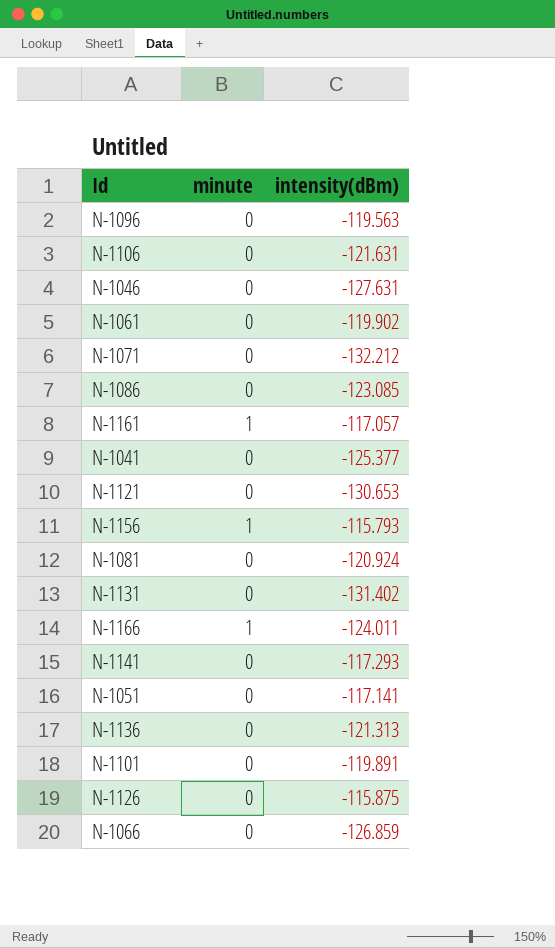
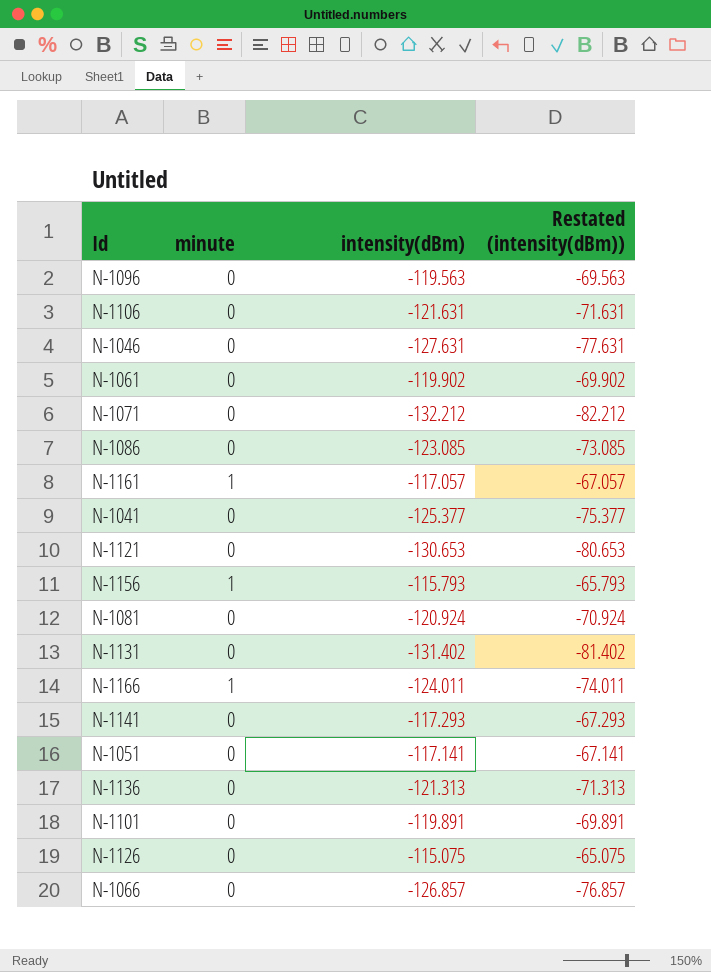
column Restated (intensity(dBm)) | formula: none -> [intensity(dBm)] + 50
N-1126 | intensity(dBm): -115.875 -> -115.075
N-1066 | intensity(dBm): -126.859 -> -126.857

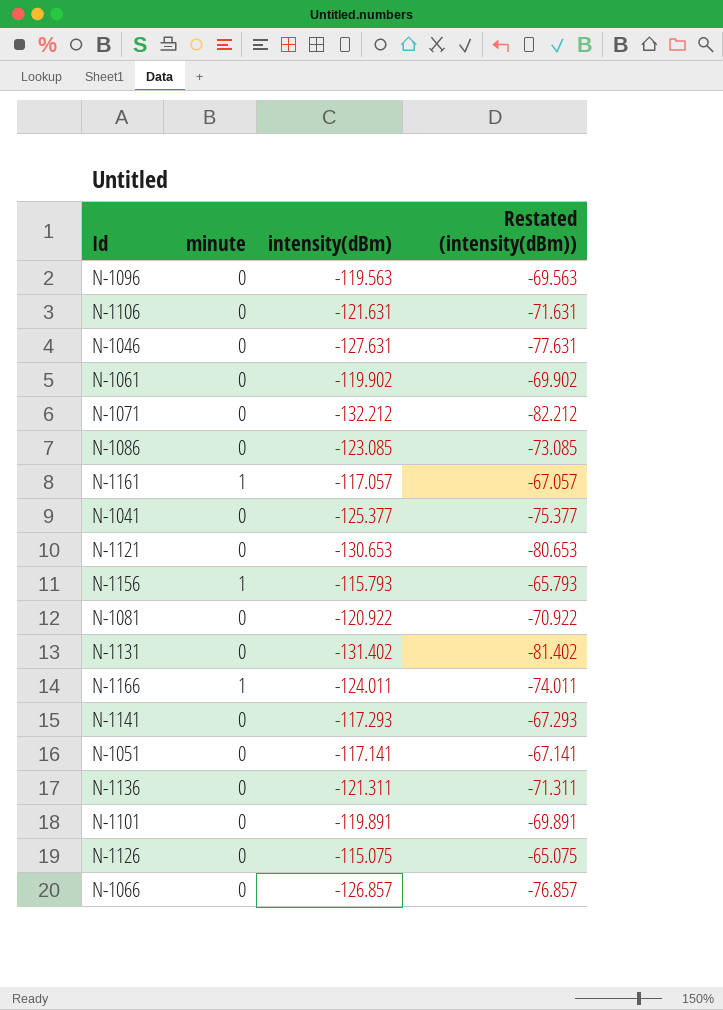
N-1081 | intensity(dBm): -120.924 -> -120.922
N-1081 | Restated (intensity(dBm)): -70.924 -> -70.922
N-1136 | intensity(dBm): -121.313 -> -121.311
N-1136 | Restated (intensity(dBm)): -71.313 -> -71.311

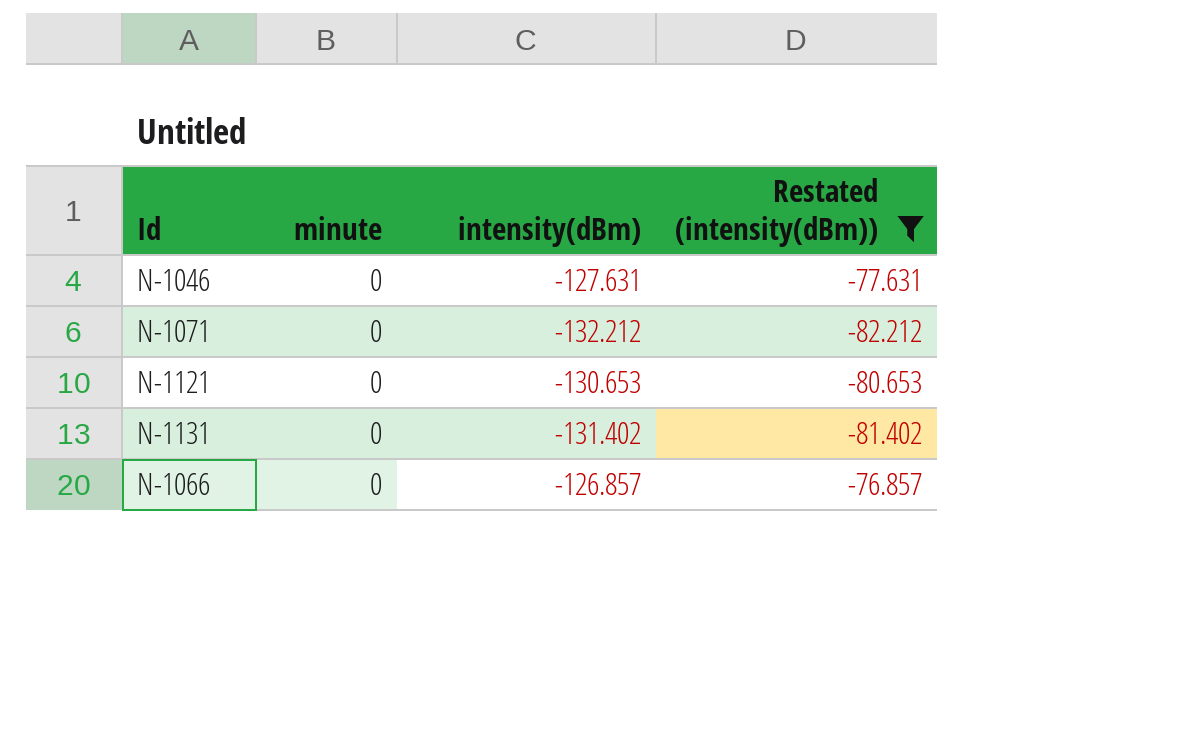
filter: none -> Restated (intensity(dBm)) <= -76.857

